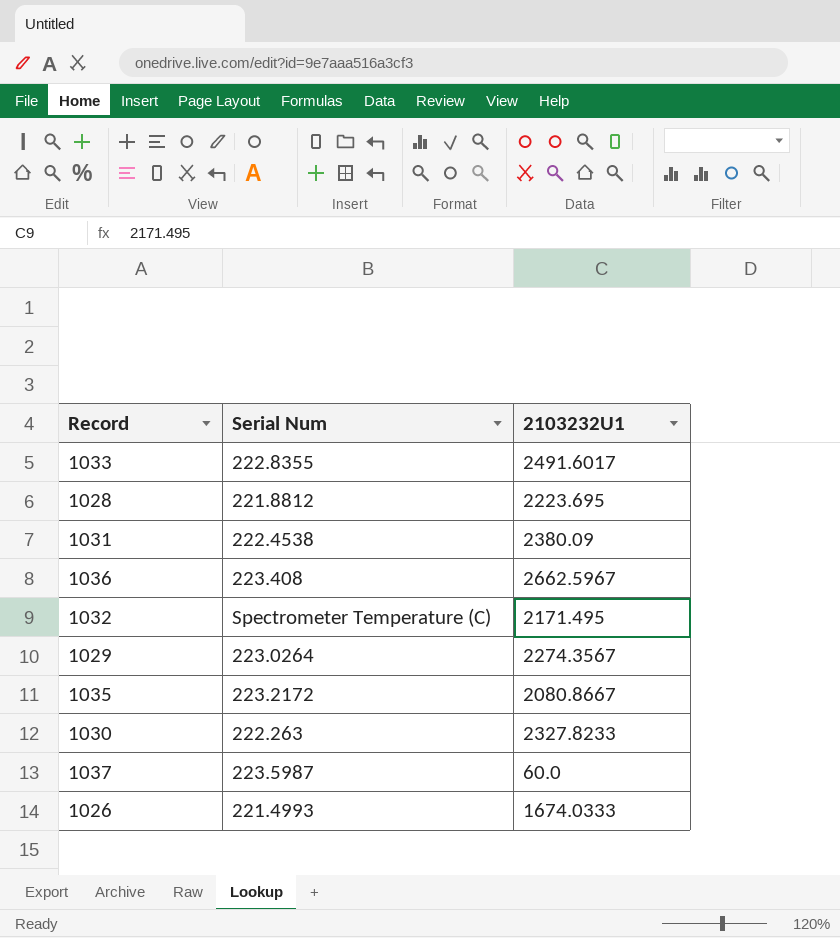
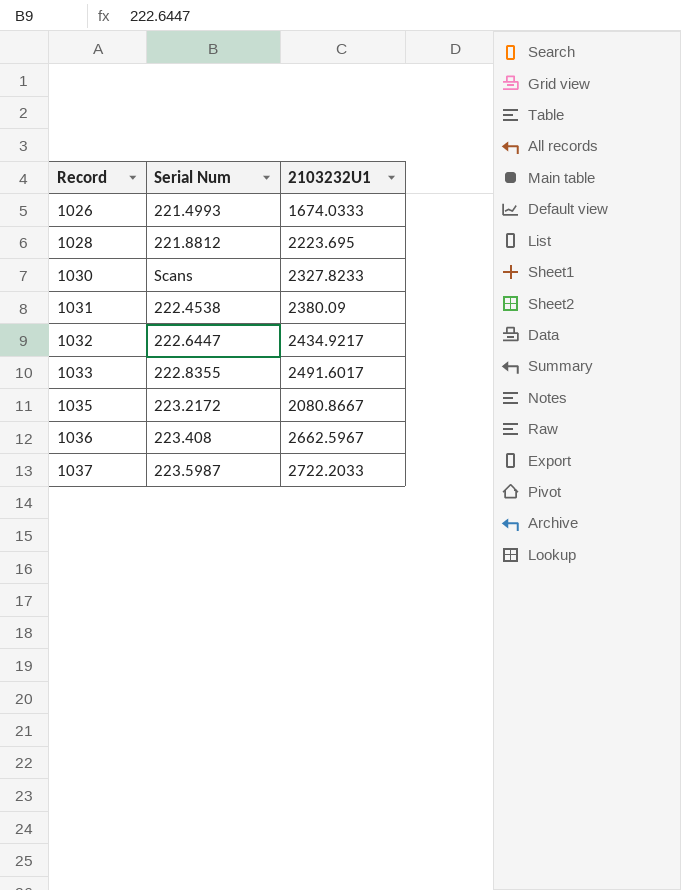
row order: none -> Record ascending
row 1029: 223.0264 | 2274.3567 -> none
1030 | Serial Num: 222.263 -> Scans
1032 | Serial Num: Spectrometer Temperature (C) -> 222.6447
1032 | 2103232U1: 2171.495 -> 2434.9217
1037 | 2103232U1: 60.0 -> 2722.2033

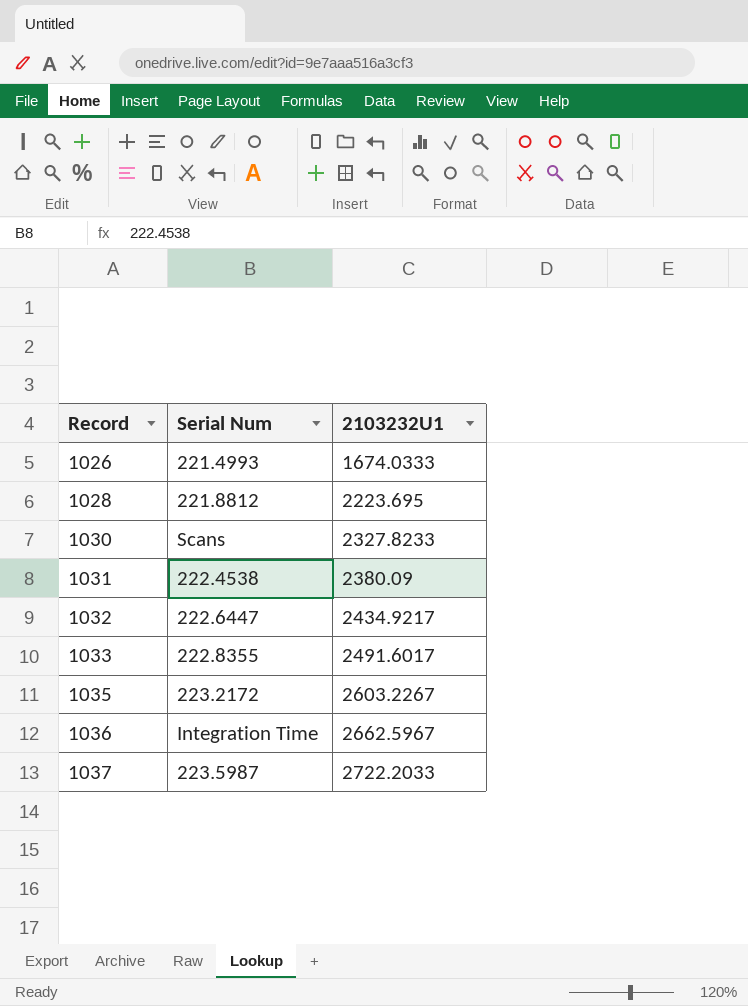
1035 | 2103232U1: 2080.8667 -> 2603.2267
1036 | Serial Num: 223.408 -> Integration Time

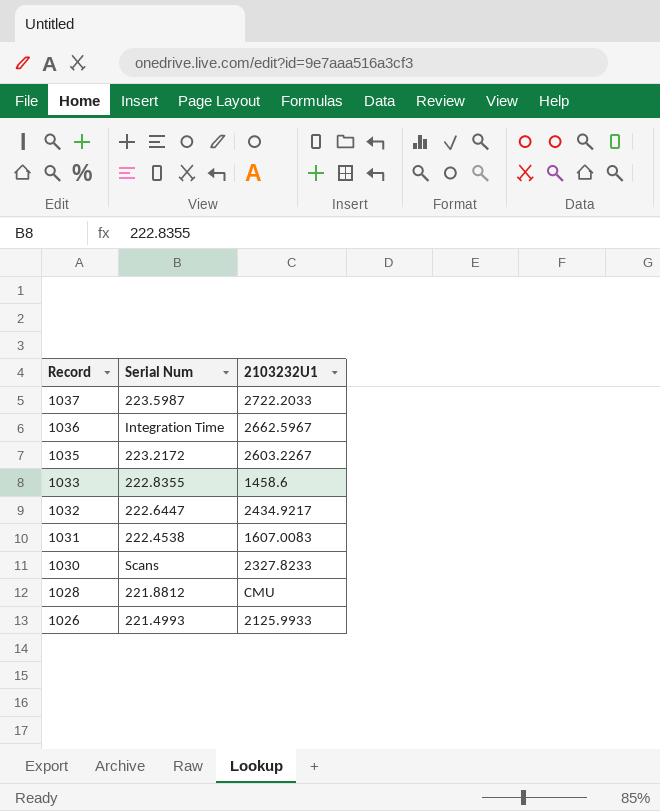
row order: Record ascending -> Record descending
1033 | 2103232U1: 2491.6017 -> 1458.6
1031 | 2103232U1: 2380.09 -> 1607.0083
1028 | 2103232U1: 2223.695 -> CMU
1026 | 2103232U1: 1674.0333 -> 2125.9933

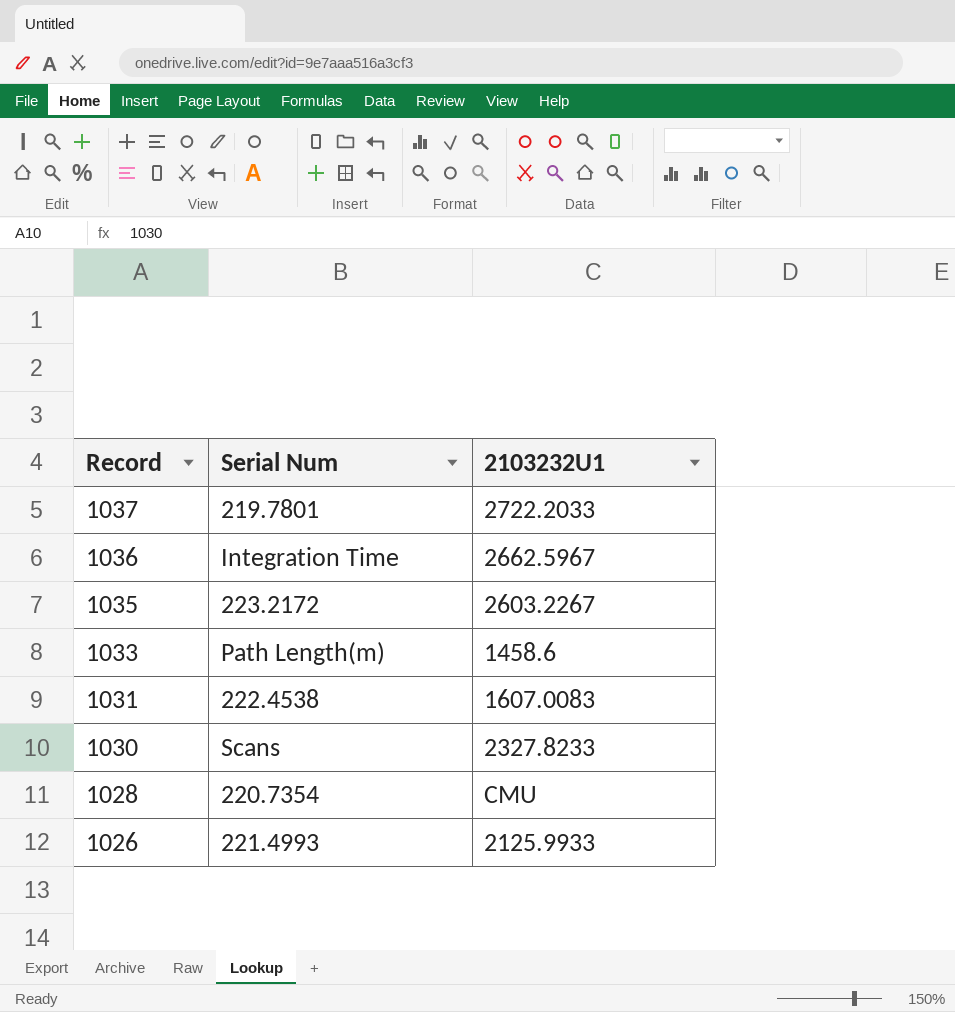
row 1032: 222.6447 | 2434.9217 -> none
1037 | Serial Num: 223.5987 -> 219.7801
1033 | Serial Num: 222.8355 -> Path Length(m)
1028 | Serial Num: 221.8812 -> 220.7354

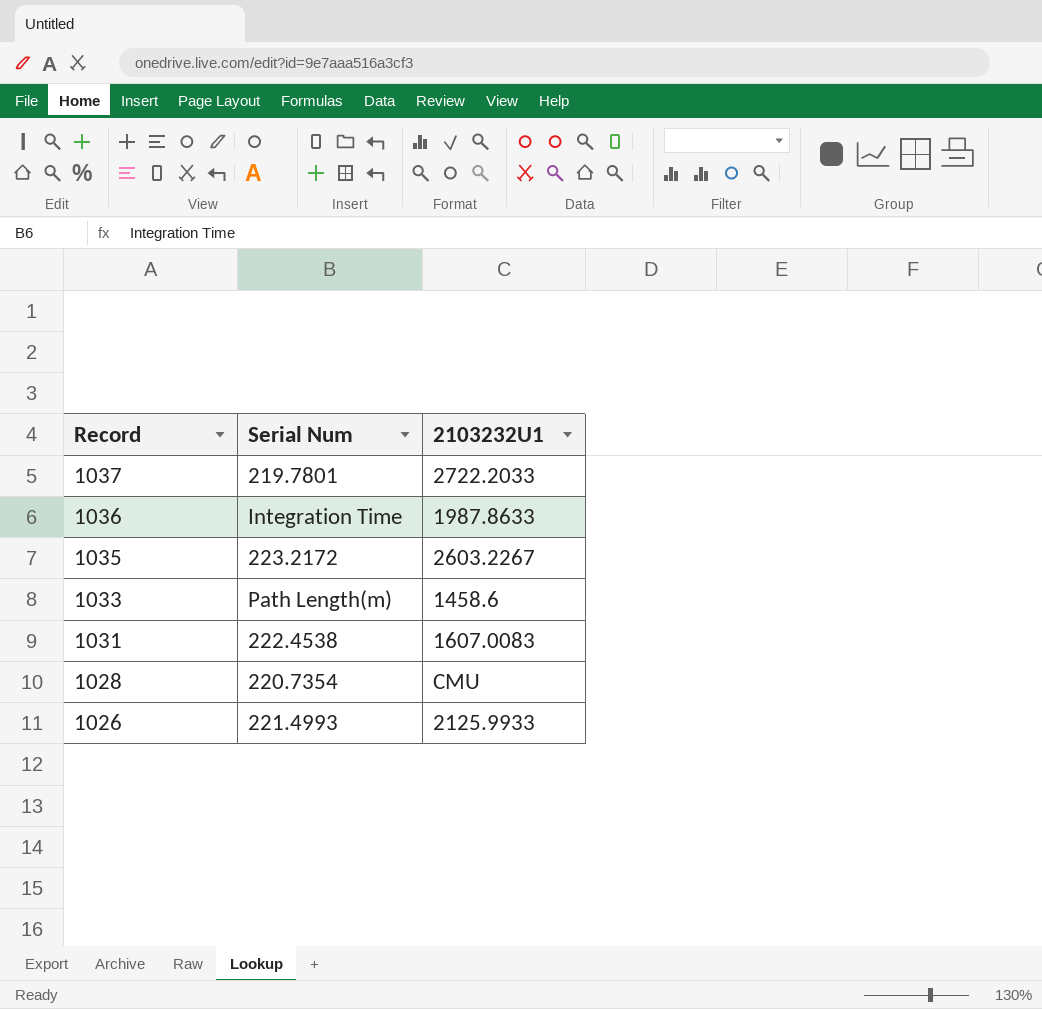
row 1030: Scans | 2327.8233 -> none
1036 | 2103232U1: 2662.5967 -> 1987.8633

